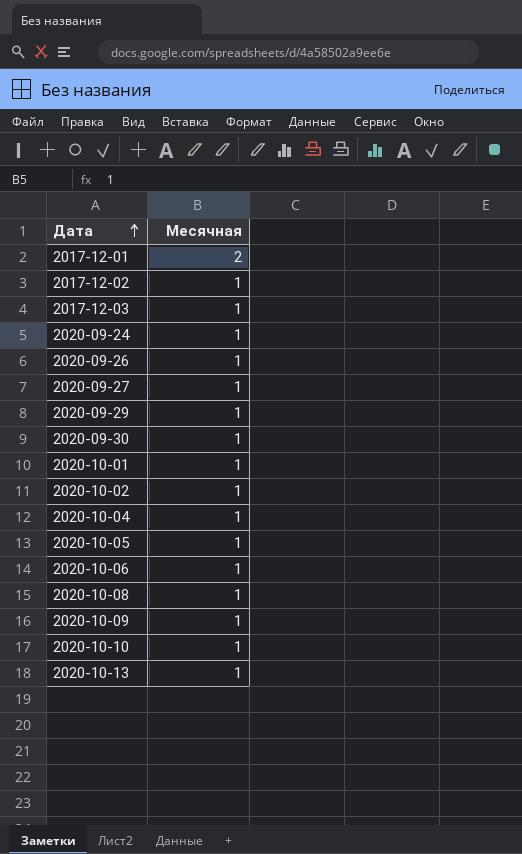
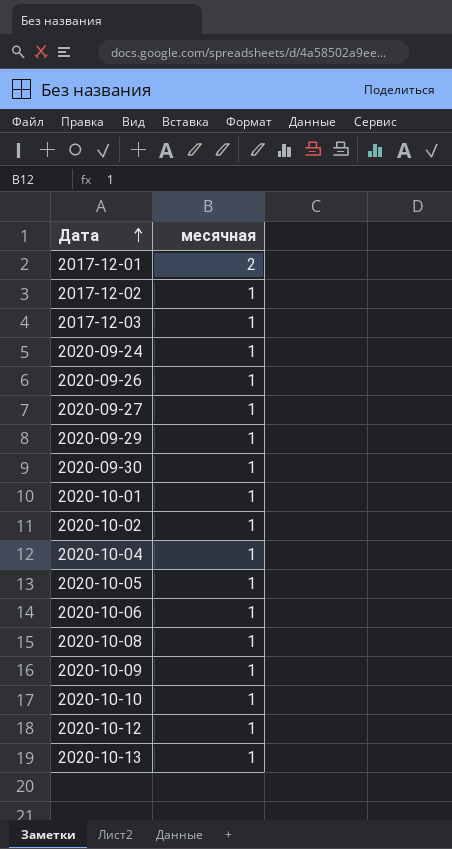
column name: Месячная -> месячная
row 2020-10-12: none -> 1

